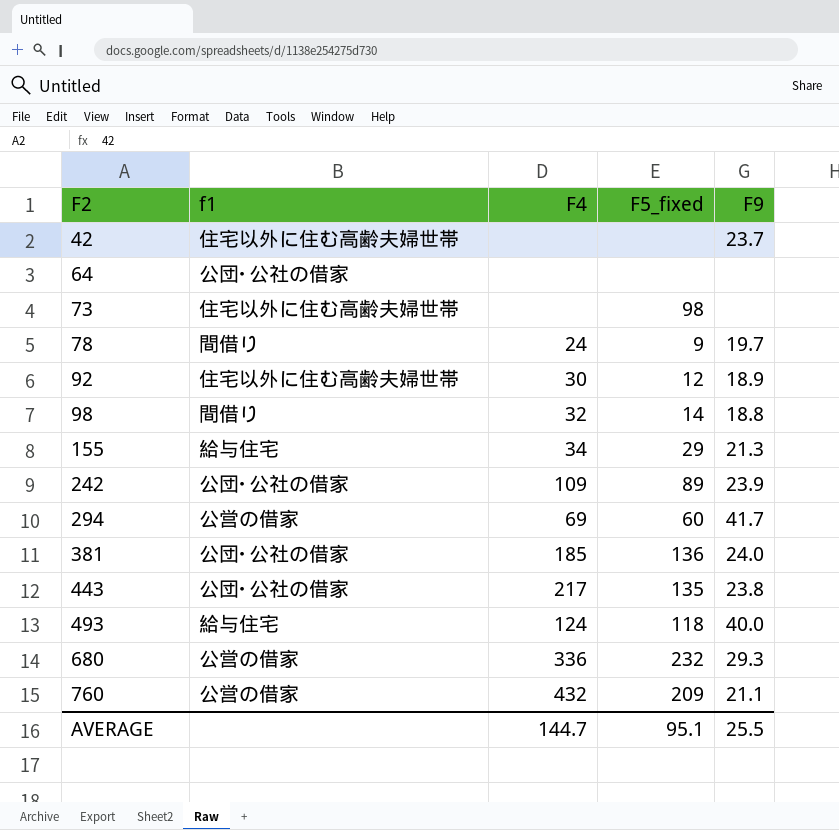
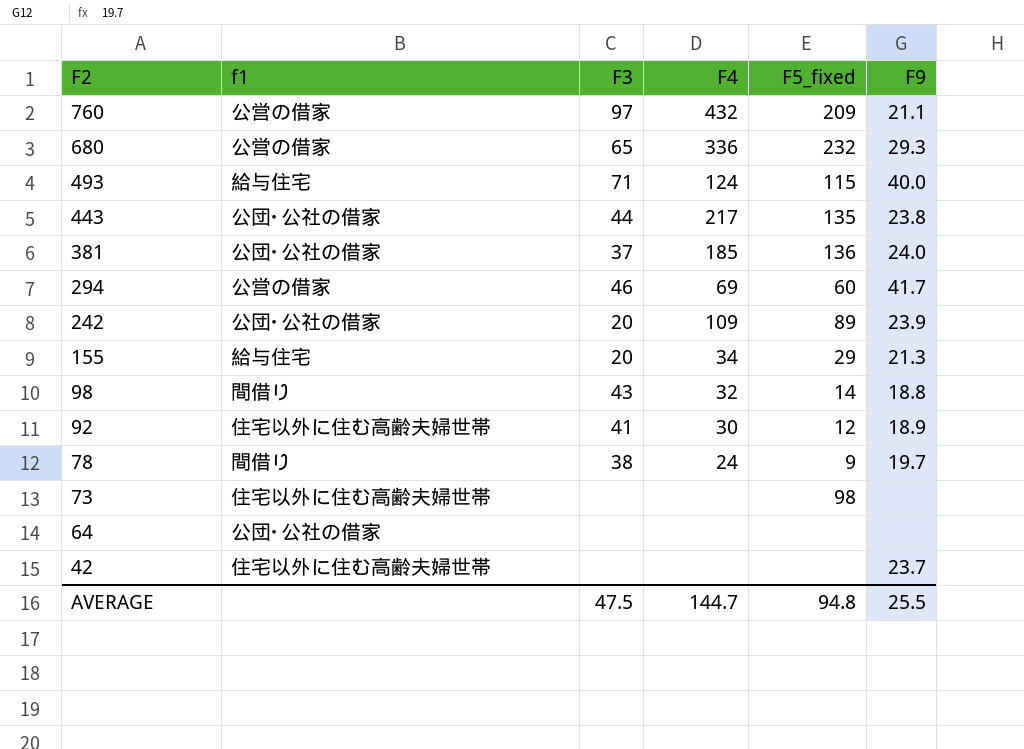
row order: F2 ascending -> F2 descending
column F3 | position: none -> 3
493 | F5_fixed: 118 -> 115
AVERAGE | F5_fixed: 95.1 -> 94.8

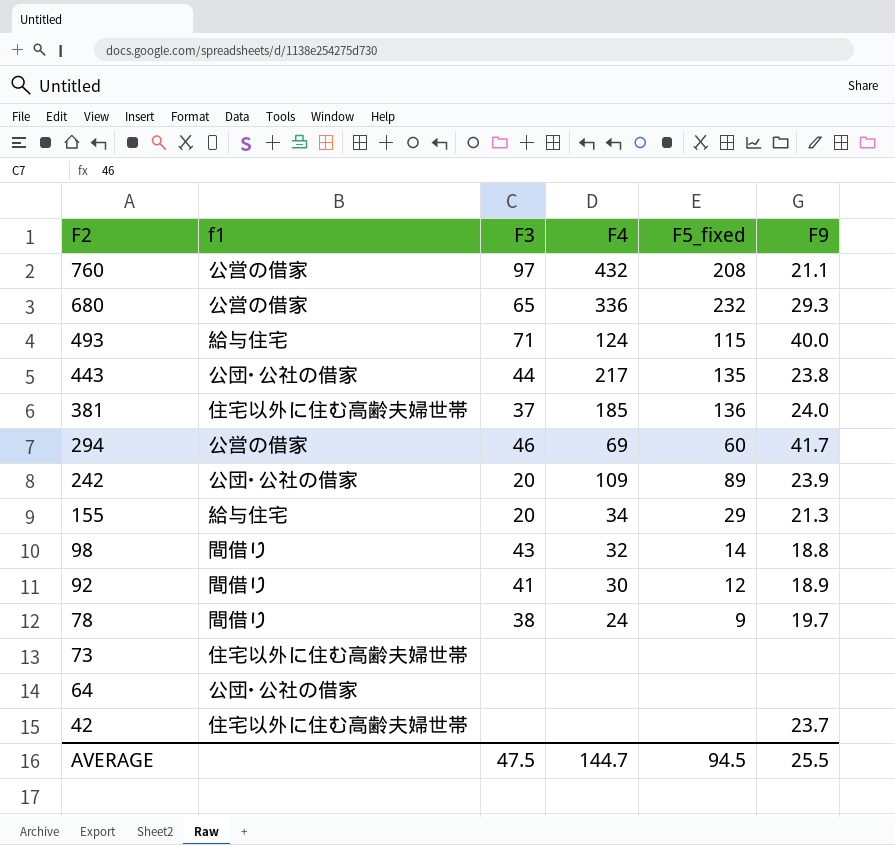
760 | F5_fixed: 209 -> 208
381 | f1: 公団･公社の借家 -> 住宅以外に住む高齢夫婦世帯
92 | f1: 住宅以外に住む高齢夫婦世帯 -> 間借り
73 | F5_fixed: 98 -> none
AVERAGE | F5_fixed: 94.8 -> 94.5

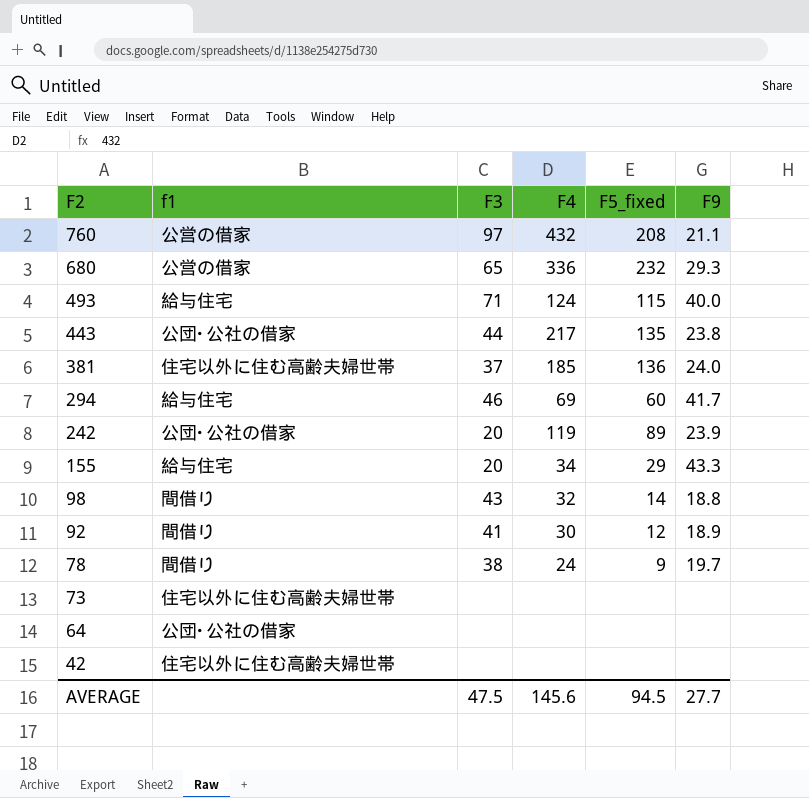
294 | f1: 公営の借家 -> 給与住宅
242 | F4: 109 -> 119
155 | F9: 21.3 -> 43.3
42 | F9: 23.7 -> none
AVERAGE | F4: 144.7 -> 145.6
AVERAGE | F9: 25.5 -> 27.7

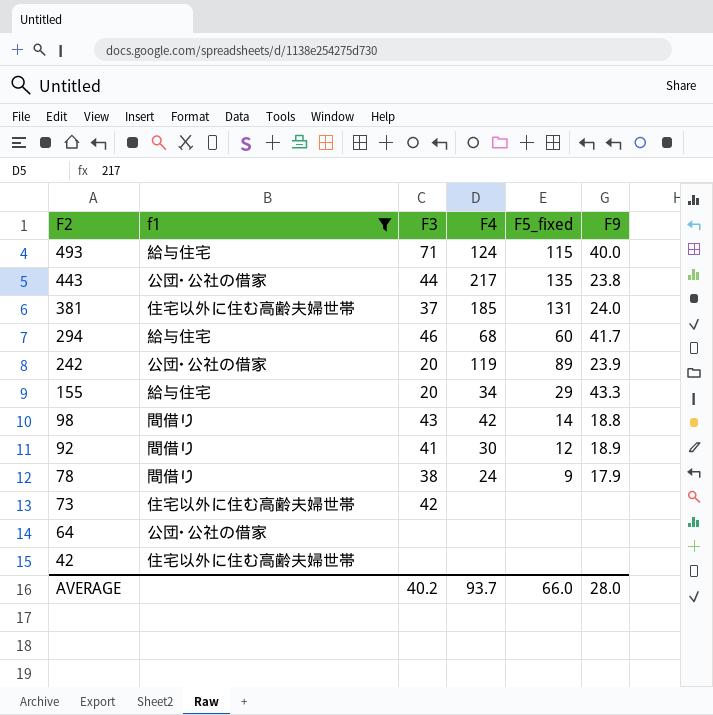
filter: none -> f1 != 公営の借家
381 | F5_fixed: 136 -> 131
294 | F4: 69 -> 68
98 | F4: 32 -> 42
78 | F9: 19.7 -> 17.9
73 | F3: none -> 42
AVERAGE | F3: 47.5 -> 40.2
AVERAGE | F4: 145.6 -> 93.7
AVERAGE | F5_fixed: 94.5 -> 66.0
AVERAGE | F9: 27.7 -> 28.0

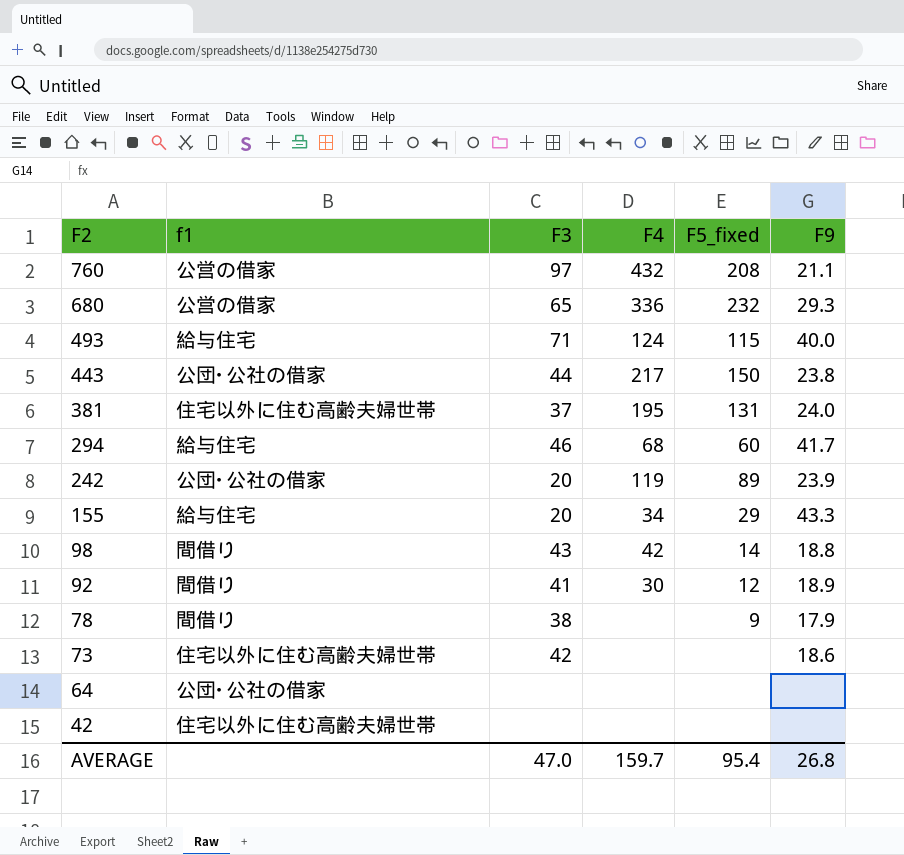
filter: f1 != 公営の借家 -> none
443 | F5_fixed: 135 -> 150
381 | F4: 185 -> 195
78 | F4: 24 -> none
73 | F9: none -> 18.6
AVERAGE | F3: 40.2 -> 47.0
AVERAGE | F4: 93.7 -> 159.7
AVERAGE | F5_fixed: 66.0 -> 95.4
AVERAGE | F9: 28.0 -> 26.8

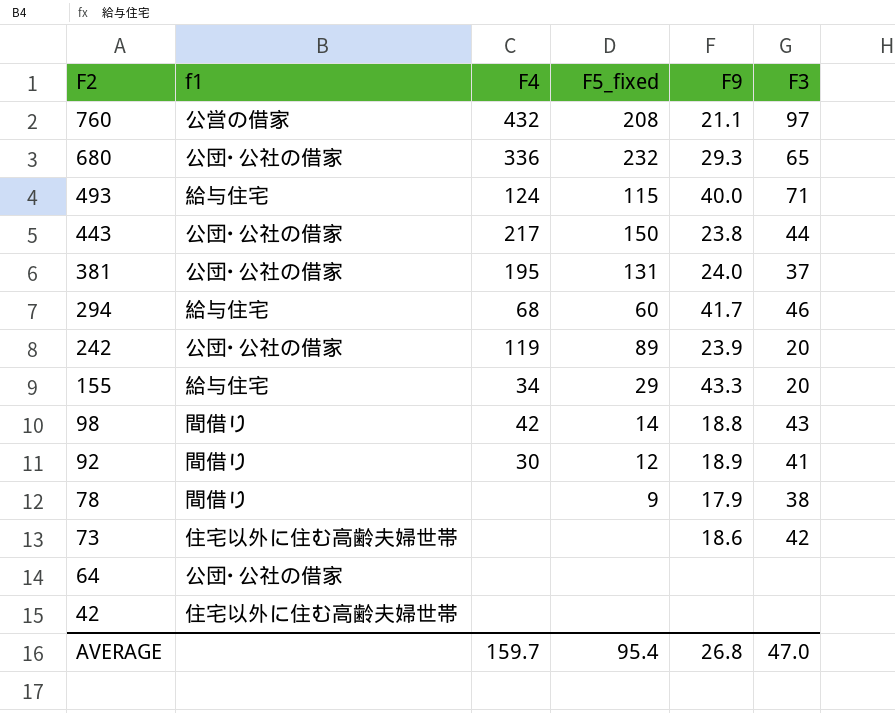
column F3 | position: 3 -> 6
680 | f1: 公営の借家 -> 公団･公社の借家
381 | f1: 住宅以外に住む高齢夫婦世帯 -> 公団･公社の借家

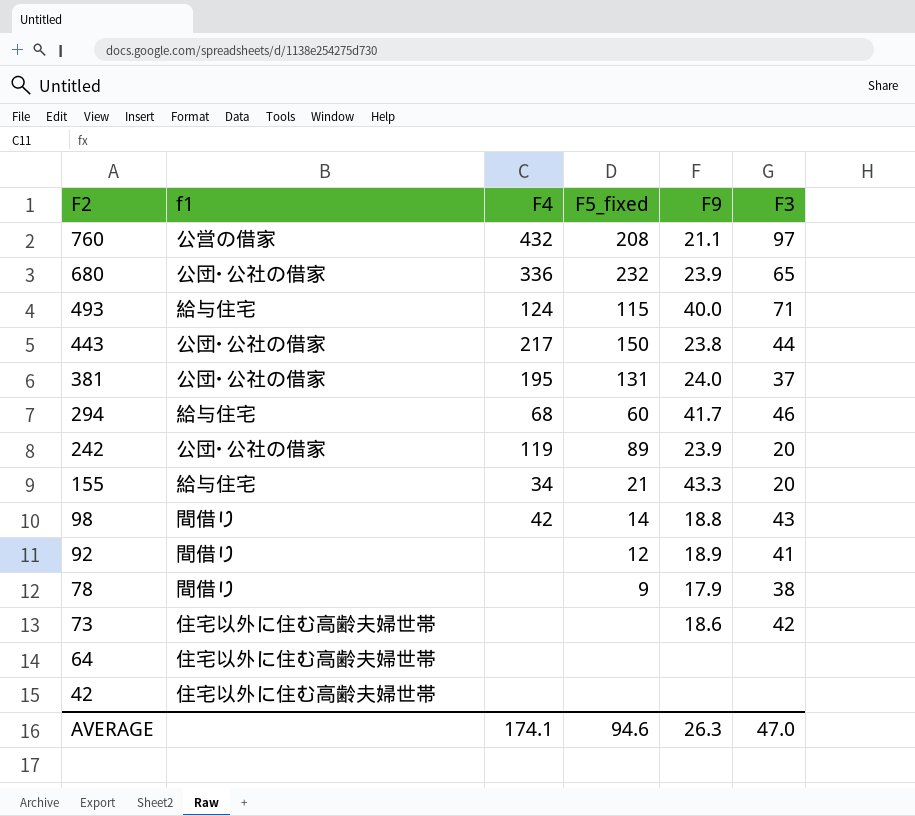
680 | F9: 29.3 -> 23.9
155 | F5_fixed: 29 -> 21
92 | F4: 30 -> none
64 | f1: 公団･公社の借家 -> 住宅以外に住む高齢夫婦世帯
AVERAGE | F4: 159.7 -> 174.1
AVERAGE | F5_fixed: 95.4 -> 94.6
AVERAGE | F9: 26.8 -> 26.3

